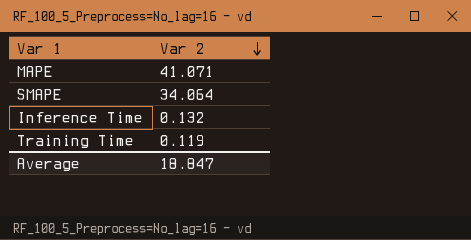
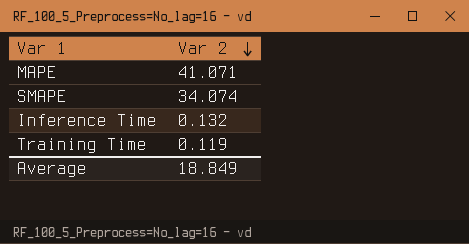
SMAPE | Var 2: 34.064 -> 34.074
Average | Var 2: 18.847 -> 18.849

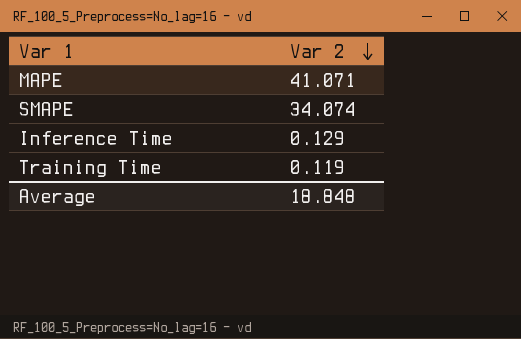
Inference Time | Var 2: 0.132 -> 0.129
Average | Var 2: 18.849 -> 18.848

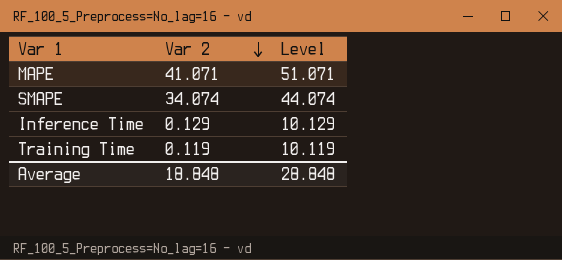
column Level | formula: none -> [Var 2] + 10

